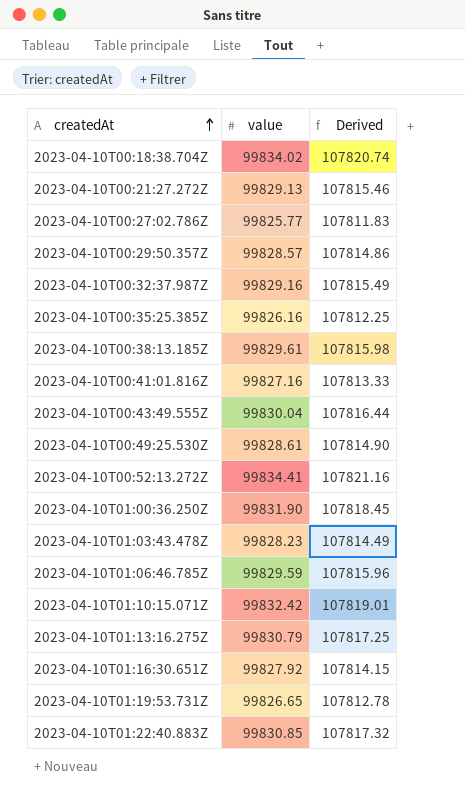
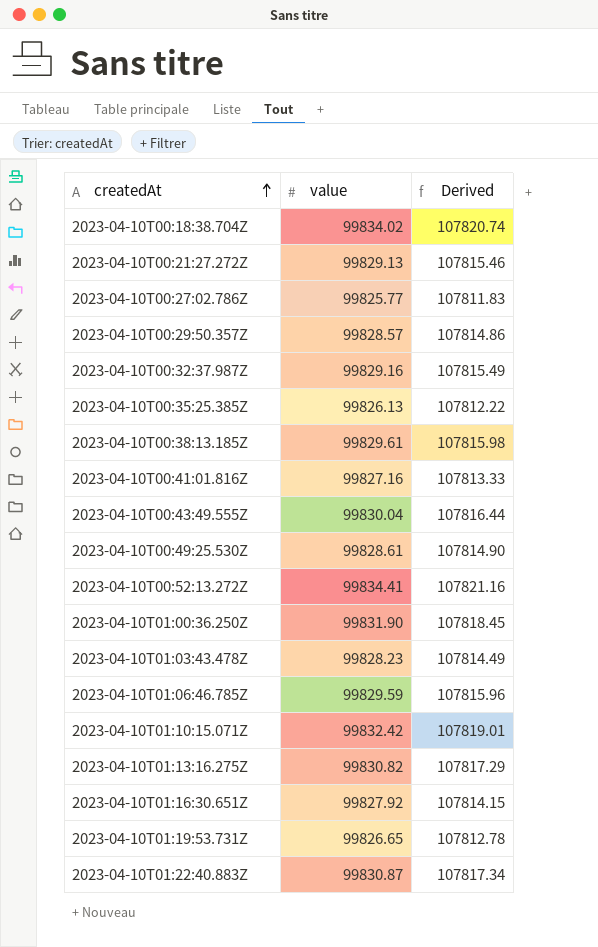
2023-04-10T00:35:25.385Z | value: 99826.16 -> 99826.13
2023-04-10T00:35:25.385Z | Derived: 107812.25 -> 107812.22
2023-04-10T01:13:16.275Z | value: 99830.79 -> 99830.82
2023-04-10T01:13:16.275Z | Derived: 107817.25 -> 107817.29
2023-04-10T01:22:40.883Z | value: 99830.85 -> 99830.87
2023-04-10T01:22:40.883Z | Derived: 107817.32 -> 107817.34

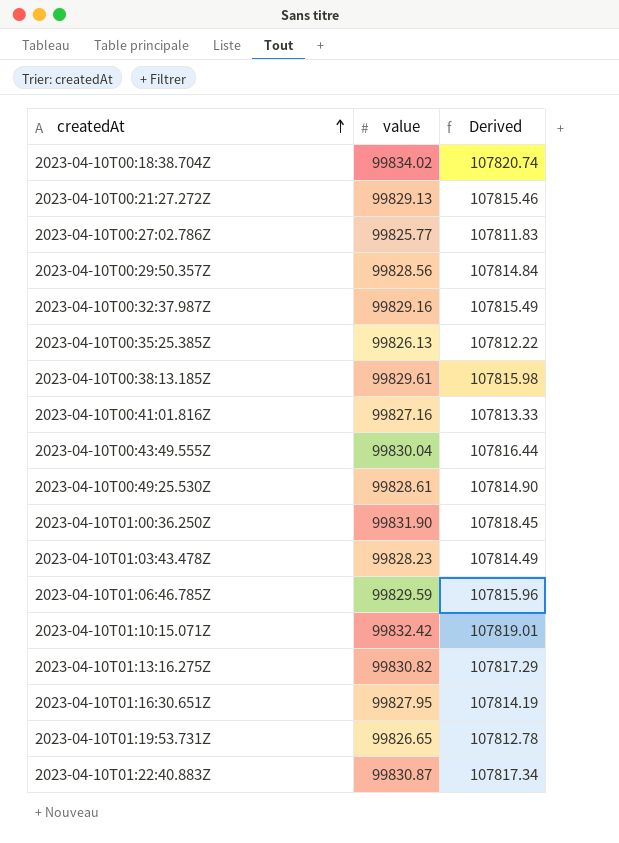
row 2023-04-10T00:52:13.272Z: 99834.41 | 107821.16 -> none
2023-04-10T00:29:50.357Z | value: 99828.57 -> 99828.56
2023-04-10T00:29:50.357Z | Derived: 107814.86 -> 107814.84
2023-04-10T01:16:30.651Z | value: 99827.92 -> 99827.95
2023-04-10T01:16:30.651Z | Derived: 107814.15 -> 107814.19

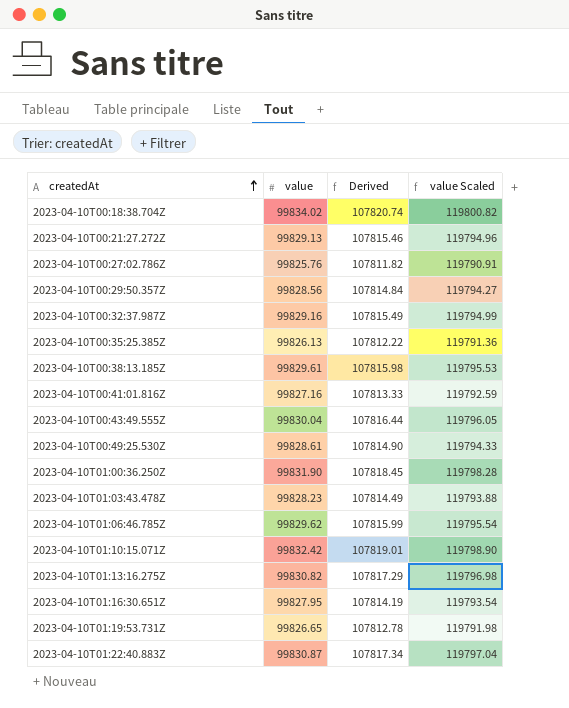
column value Scaled | formula: none -> [value] * 1.2
2023-04-10T00:27:02.786Z | value: 99825.77 -> 99825.76
2023-04-10T00:27:02.786Z | Derived: 107811.83 -> 107811.82
2023-04-10T01:06:46.785Z | value: 99829.59 -> 99829.62
2023-04-10T01:06:46.785Z | Derived: 107815.96 -> 107815.99

